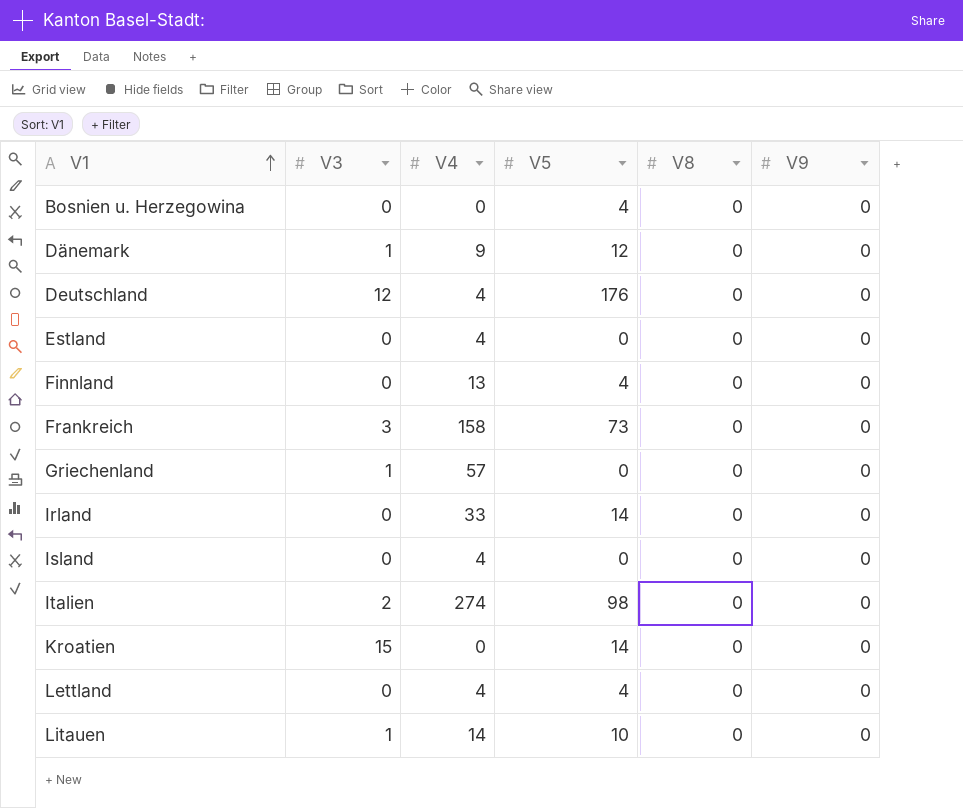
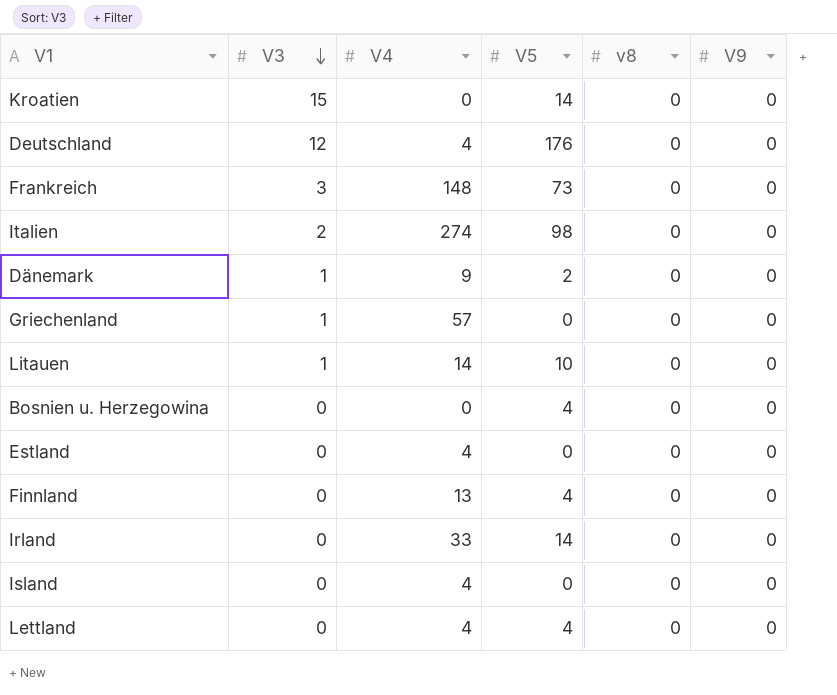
row order: V1 ascending -> V3 descending
column name: V8 -> v8
Frankreich | V4: 158 -> 148
Dänemark | V5: 12 -> 2

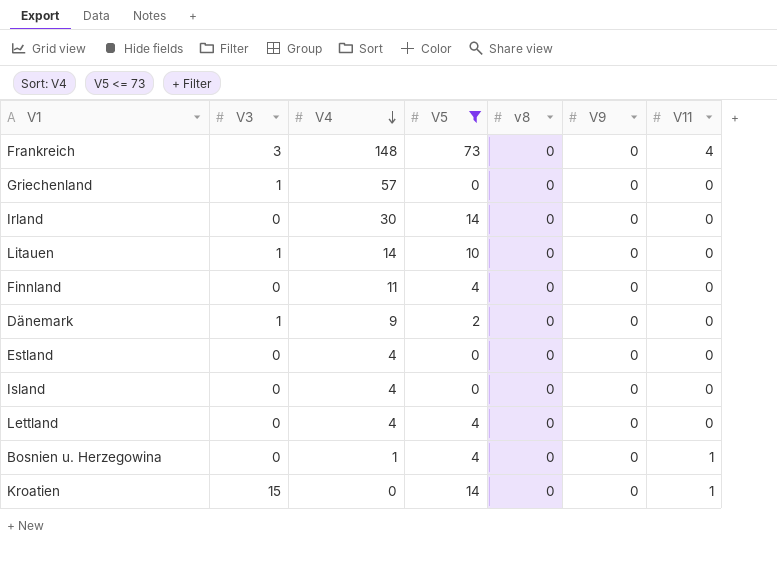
filter: none -> V5 <= 73
row order: V3 descending -> V4 descending
column V11 | position: none -> 7
Irland | V4: 33 -> 30
Finnland | V4: 13 -> 11
Bosnien u. Herzegowina | V4: 0 -> 1

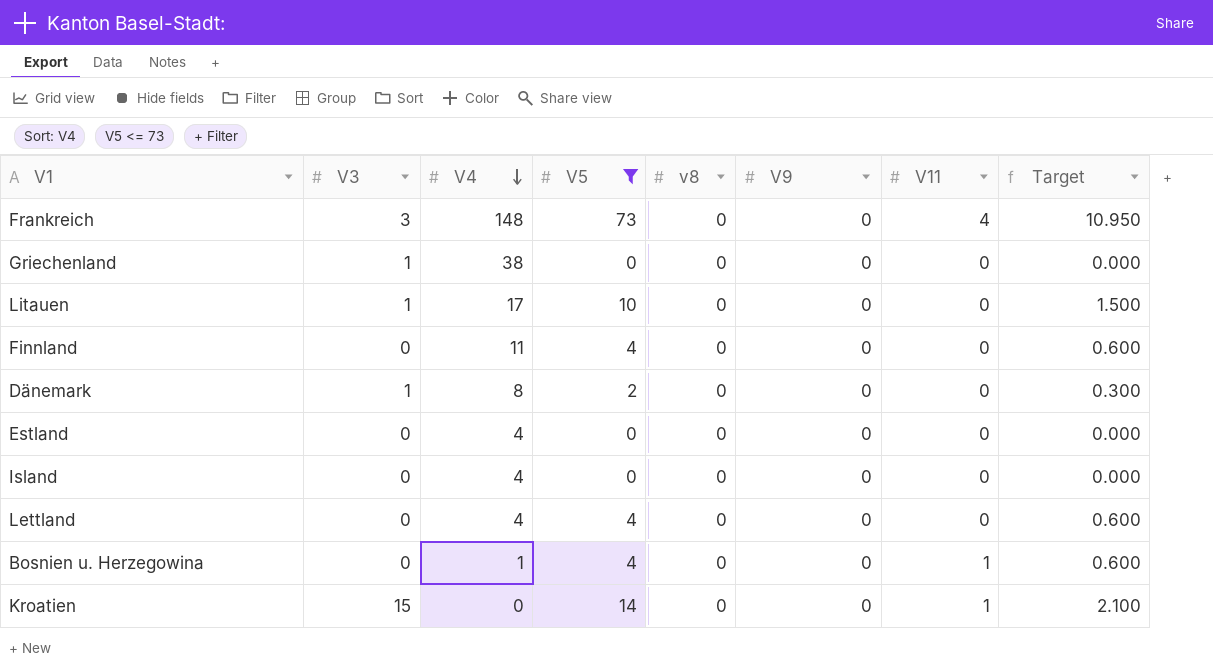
column Target | formula: none -> [V5] * 0.15
row Irland: 0 | 30 | 14 | 0 | 0 | 0 -> none
Griechenland | V4: 57 -> 38
Litauen | V4: 14 -> 17
Dänemark | V4: 9 -> 8

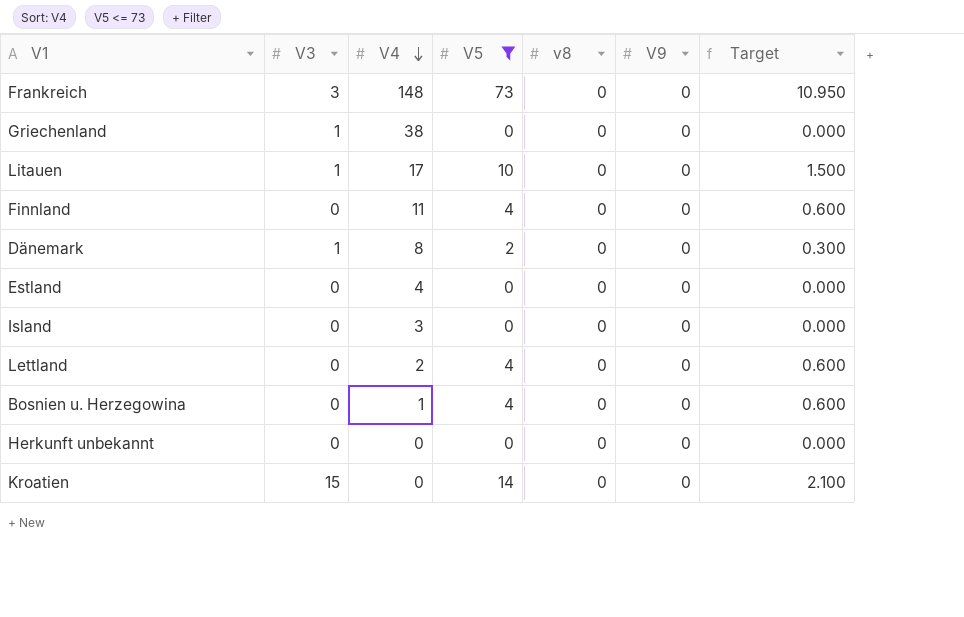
column V11 | position: 7 -> none
Island | V4: 4 -> 3
Lettland | V4: 4 -> 2
row Herkunft unbekannt: none -> 0 | 0 | 0 | 0 | 0 | 0.000

